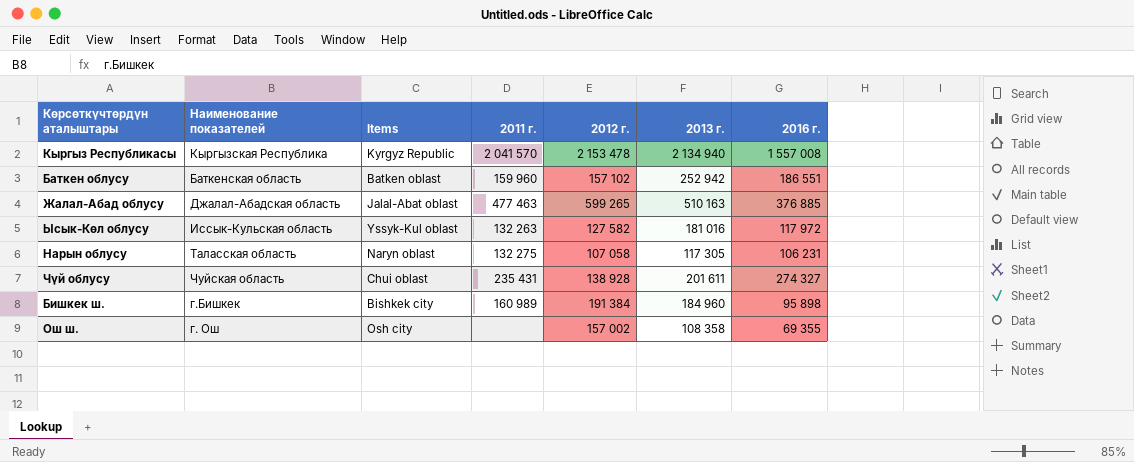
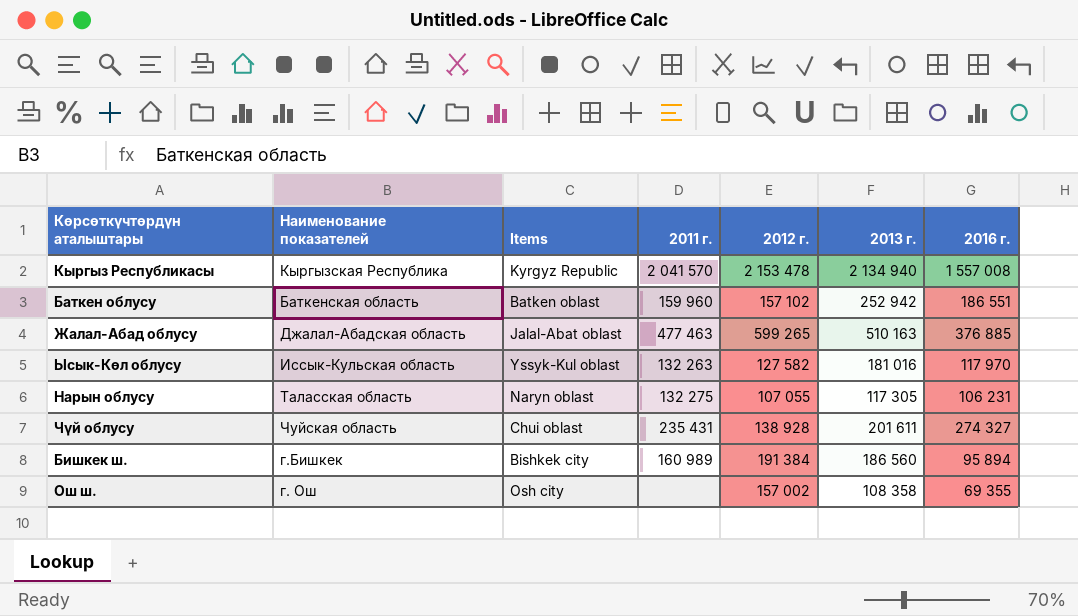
Ысык-Көл облусу | 2016 г.: 117 972 -> 117 970
Нарын облусу | 2012 г.: 107 058 -> 107 055
Бишкек ш. | 2013 г.: 184 960 -> 186 560
Бишкек ш. | 2016 г.: 95 898 -> 95 894

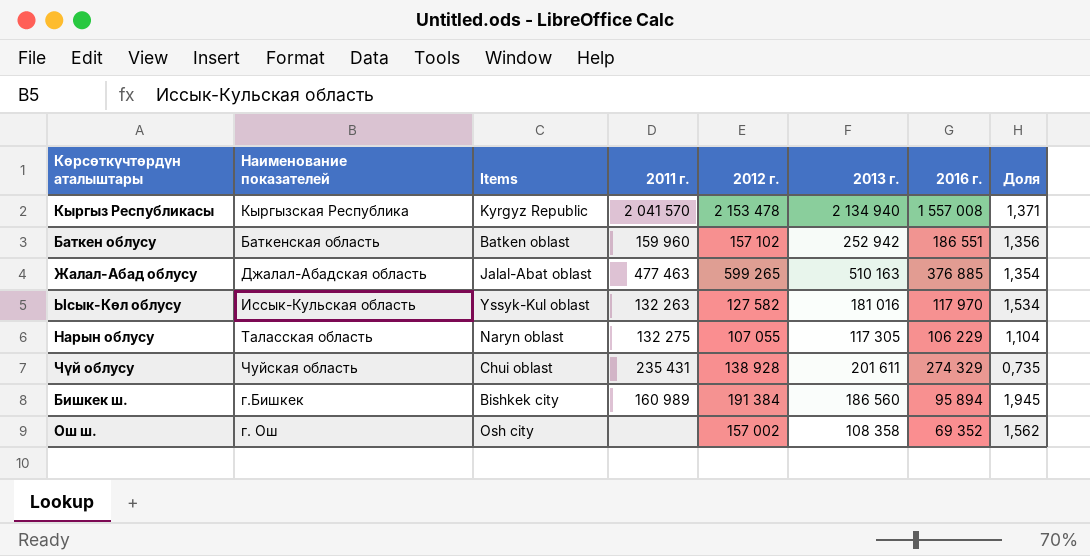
column Доля | formula: none -> [2013 г.] / [2016 г.]
Нарын облусу | 2016 г.: 106 231 -> 106 229
Чүй облусу | 2016 г.: 274 327 -> 274 329
Ош ш. | 2016 г.: 69 355 -> 69 352

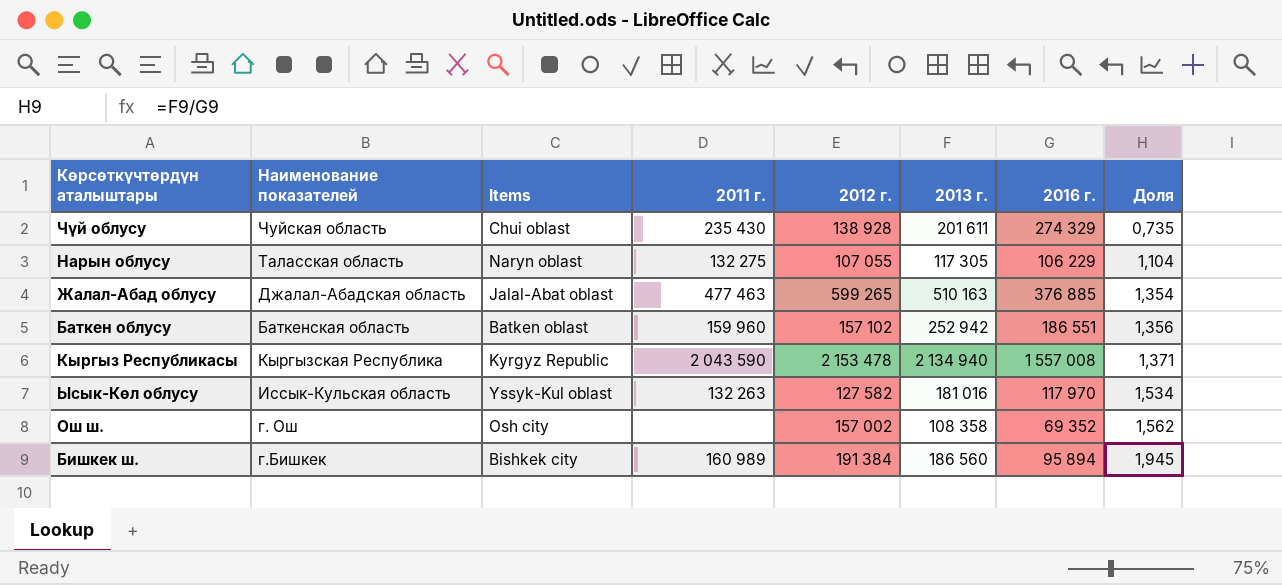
row order: none -> Доля ascending
Чүй облусу | 2011 г.: 235 431 -> 235 430
Кыргыз Республикасы | 2011 г.: 2 041 570 -> 2 043 590

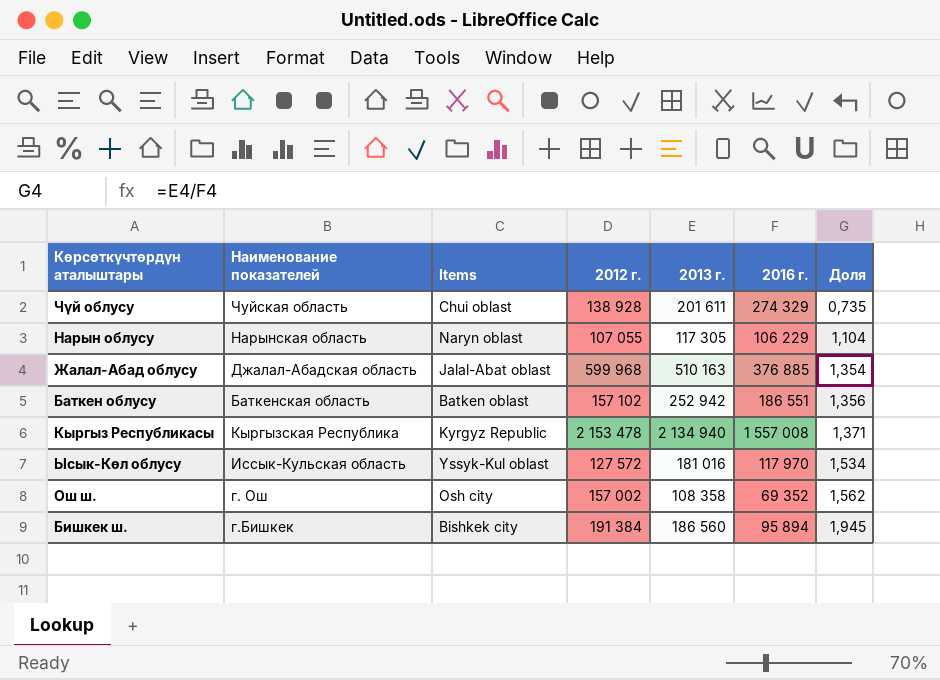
column 2011 г. | position: 4 -> none
Нарын облусу | Наименование показателей: Таласская область -> Нарынская область
Жалал-Абад облусу | 2012 г.: 599 265 -> 599 968
Ысык-Көл облусу | 2012 г.: 127 582 -> 127 572

